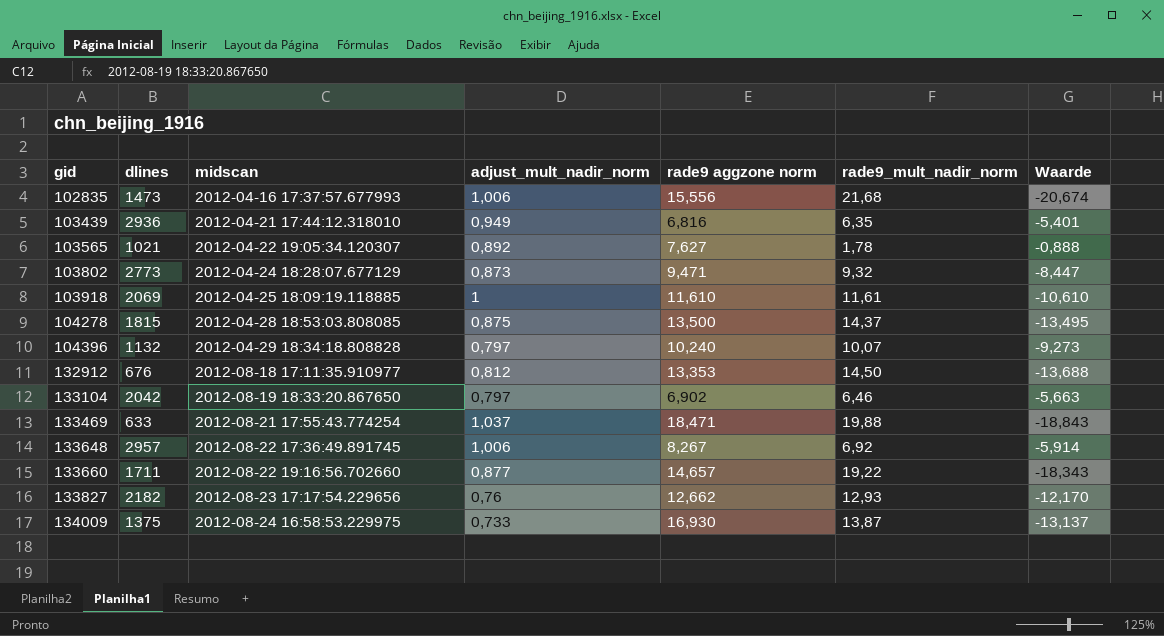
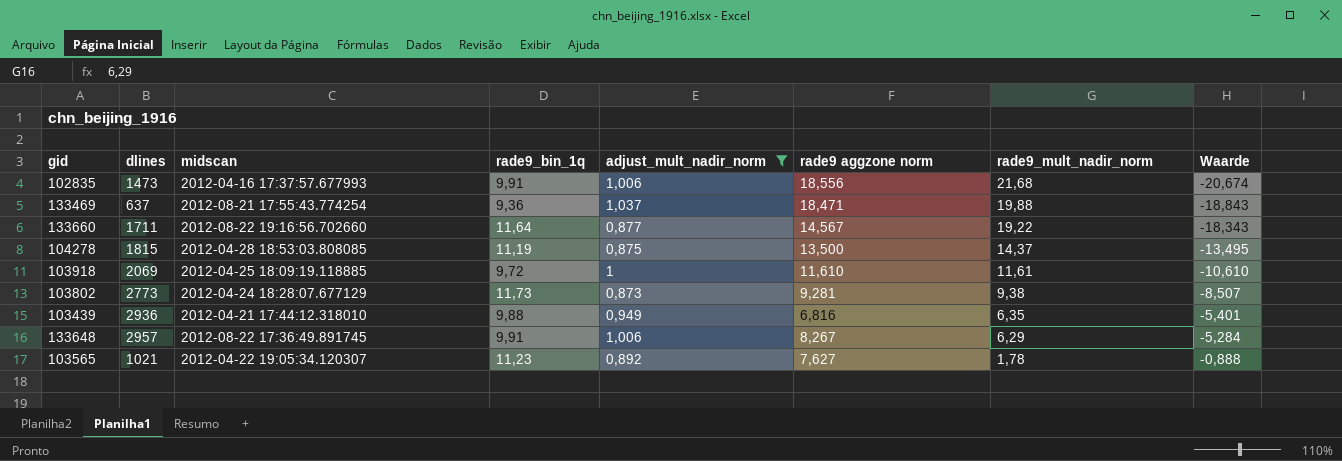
filter: none -> adjust_mult_nadir_norm >= 0,873
row order: gid ascending -> rade9_mult_nadir_norm descending
column rade9_bin_1q | position: none -> 4
102835 | rade9 aggzone norm: 15,556 -> 18,556
133469 | dlines: 633 -> 637
133660 | rade9 aggzone norm: 14,657 -> 14,567
103802 | rade9 aggzone norm: 9,471 -> 9,281
103802 | rade9_mult_nadir_norm: 9,32 -> 9,38
103802 | Waarde: -8,447 -> -8,507
133648 | rade9_mult_nadir_norm: 6,92 -> 6,29
133648 | Waarde: -5,914 -> -5,284

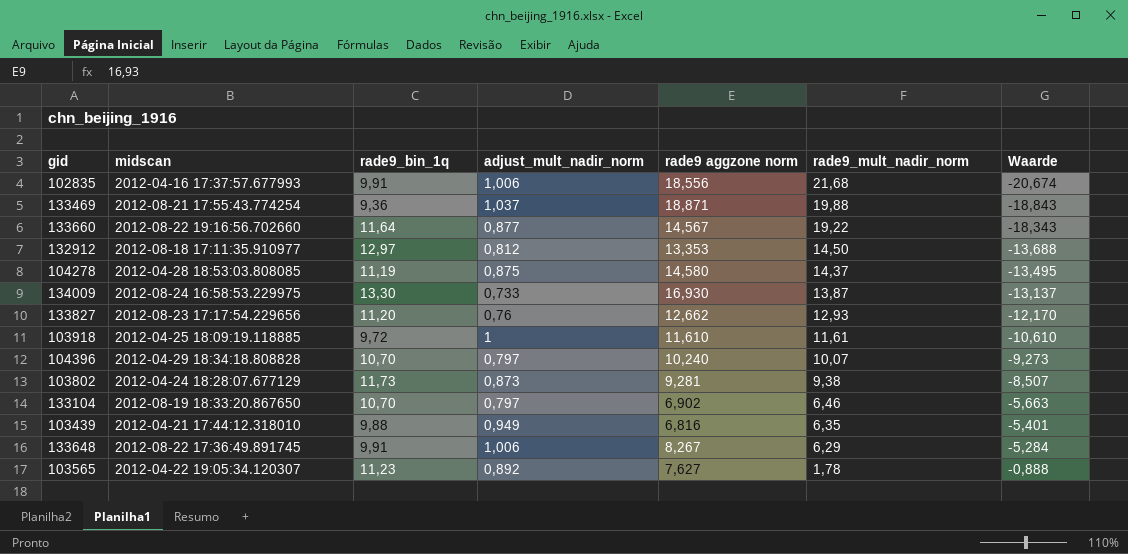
filter: adjust_mult_nadir_norm >= 0,873 -> none
column dlines | position: 2 -> none
133469 | rade9 aggzone norm: 18,471 -> 18,871
104278 | rade9 aggzone norm: 13,500 -> 14,580

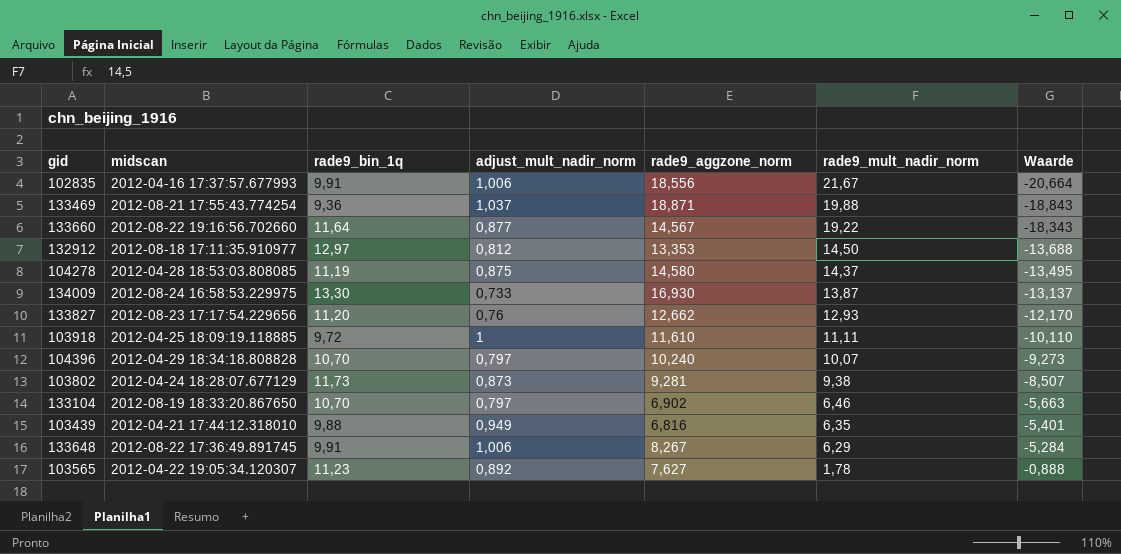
column name: rade9 aggzone norm -> rade9_aggzone_norm
102835 | rade9_mult_nadir_norm: 21,68 -> 21,67
102835 | Waarde: -20,674 -> -20,664
103918 | rade9_mult_nadir_norm: 11,61 -> 11,11
103918 | Waarde: -10,610 -> -10,110

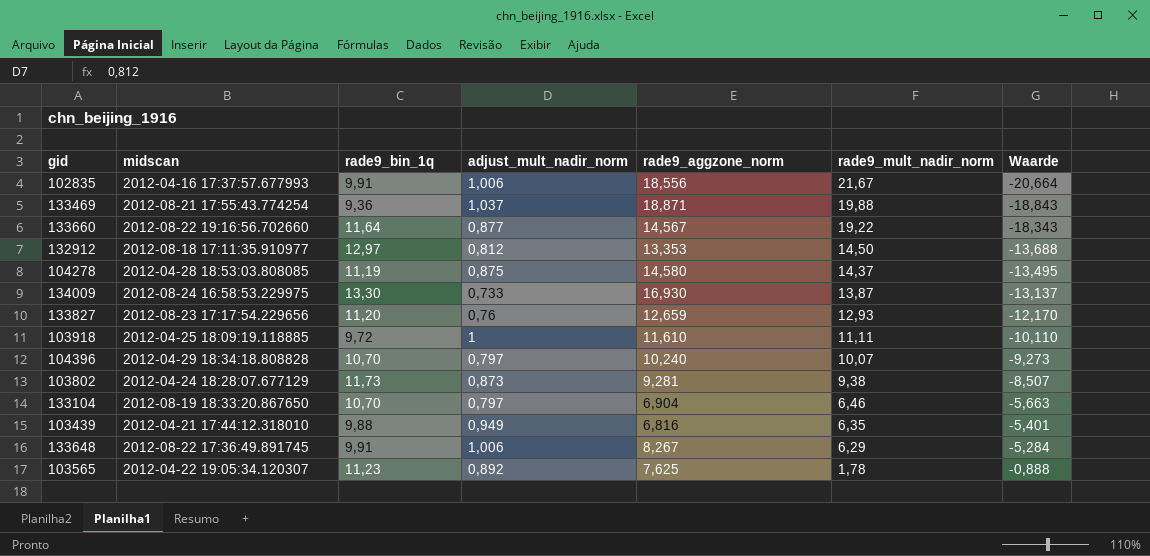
133827 | rade9_aggzone_norm: 12,662 -> 12,659
133104 | rade9_aggzone_norm: 6,902 -> 6,904
103565 | rade9_aggzone_norm: 7,627 -> 7,625

